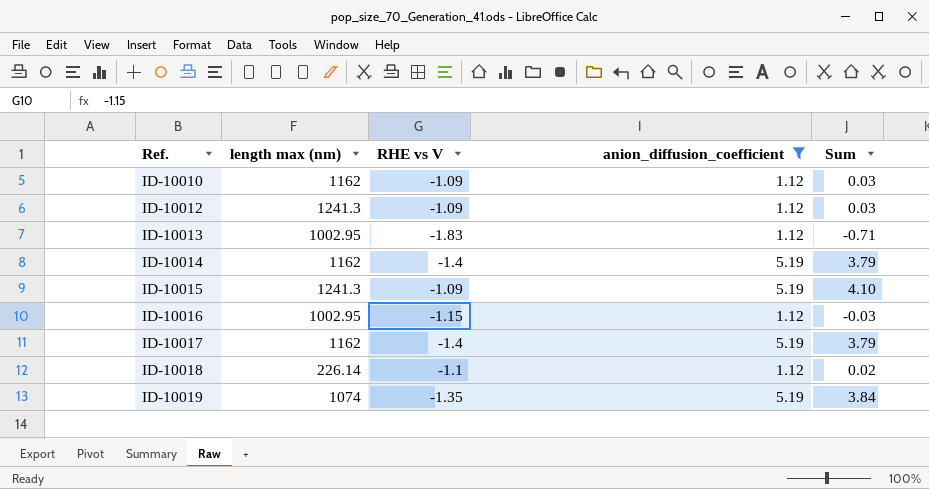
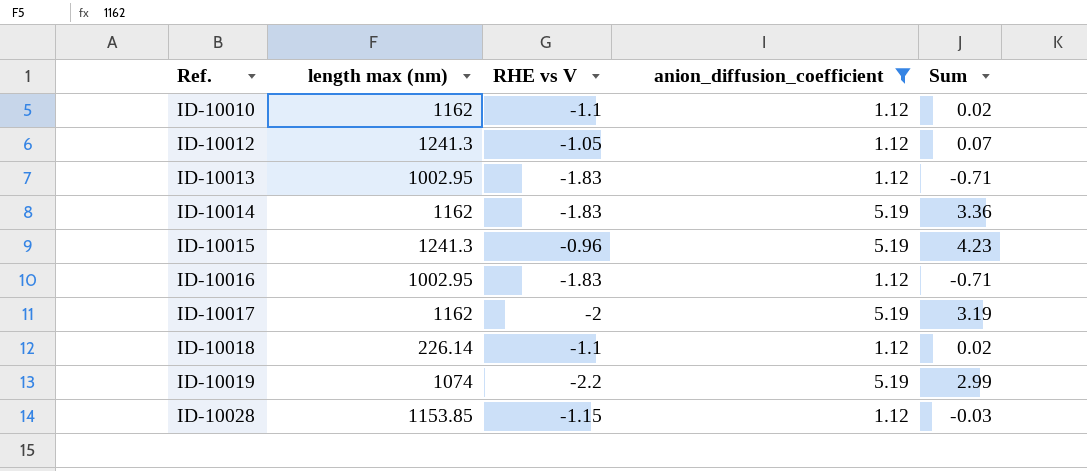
ID-10010 | RHE vs V: -1.09 -> -1.1
ID-10010 | Sum: 0.03 -> 0.02
ID-10012 | RHE vs V: -1.09 -> -1.05
ID-10012 | Sum: 0.03 -> 0.07
ID-10014 | RHE vs V: -1.4 -> -1.83
ID-10014 | Sum: 3.79 -> 3.36
ID-10015 | RHE vs V: -1.09 -> -0.96
ID-10015 | Sum: 4.10 -> 4.23
ID-10016 | RHE vs V: -1.15 -> -1.83
ID-10016 | Sum: -0.03 -> -0.71
ID-10017 | RHE vs V: -1.4 -> -2
ID-10017 | Sum: 3.79 -> 3.19
ID-10019 | RHE vs V: -1.35 -> -2.2
ID-10019 | Sum: 3.84 -> 2.99
row ID-10028: none -> 1153.85 | -1.15 | 1.12 | -0.03

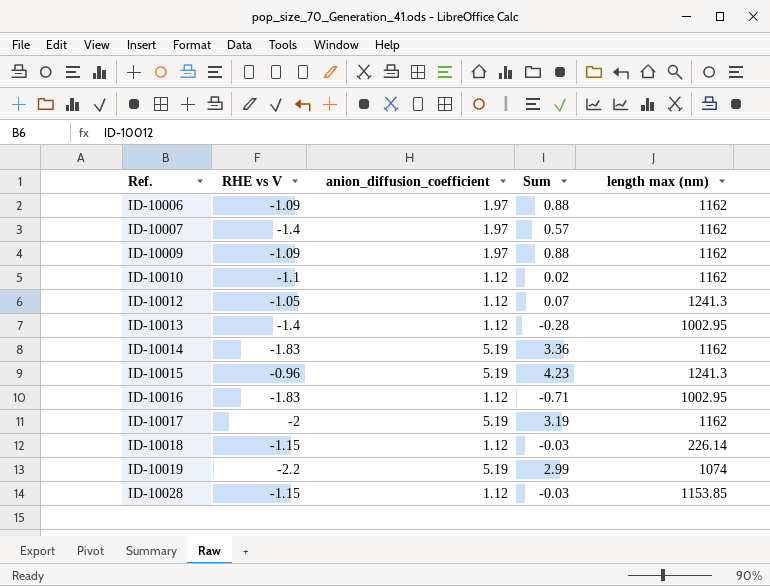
filter: anion_diffusion_coefficient != 1.97 -> none
column length max (nm) | position: 2 -> 5
ID-10013 | RHE vs V: -1.83 -> -1.4
ID-10013 | Sum: -0.71 -> -0.28
ID-10018 | RHE vs V: -1.1 -> -1.15
ID-10018 | Sum: 0.02 -> -0.03

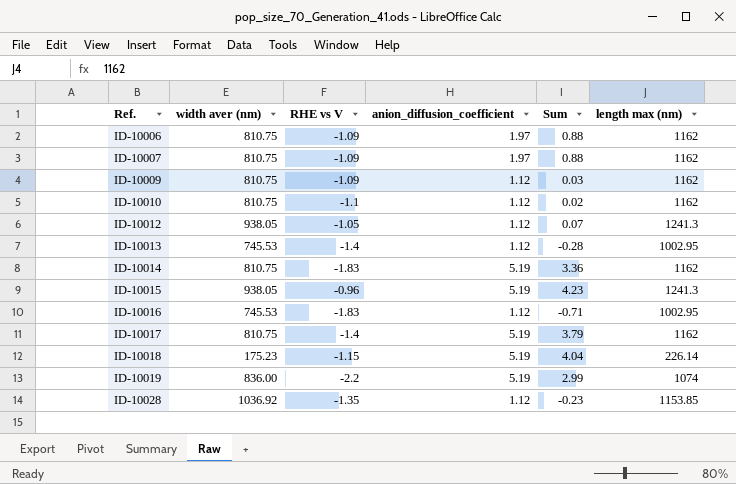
column width aver (nm) | position: none -> 2
ID-10007 | RHE vs V: -1.4 -> -1.09
ID-10007 | Sum: 0.57 -> 0.88
ID-10009 | anion_diffusion_coefficient: 1.97 -> 1.12
ID-10009 | Sum: 0.88 -> 0.03
ID-10017 | RHE vs V: -2 -> -1.4
ID-10017 | Sum: 3.19 -> 3.79
ID-10018 | anion_diffusion_coefficient: 1.12 -> 5.19
ID-10018 | Sum: -0.03 -> 4.04
ID-10028 | RHE vs V: -1.15 -> -1.35
ID-10028 | Sum: -0.03 -> -0.23

